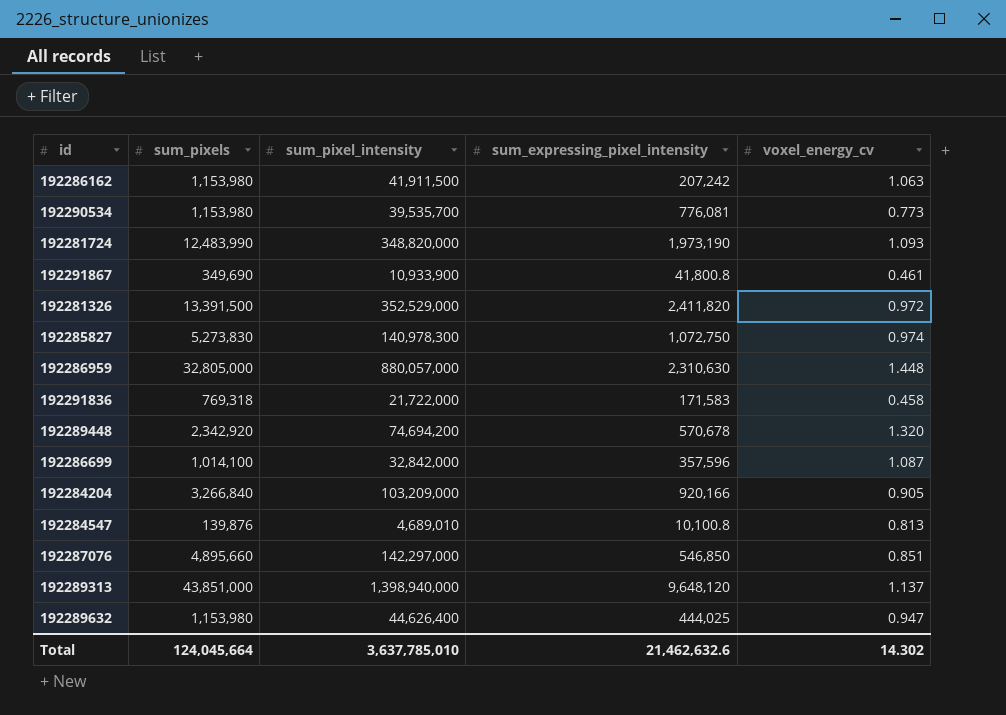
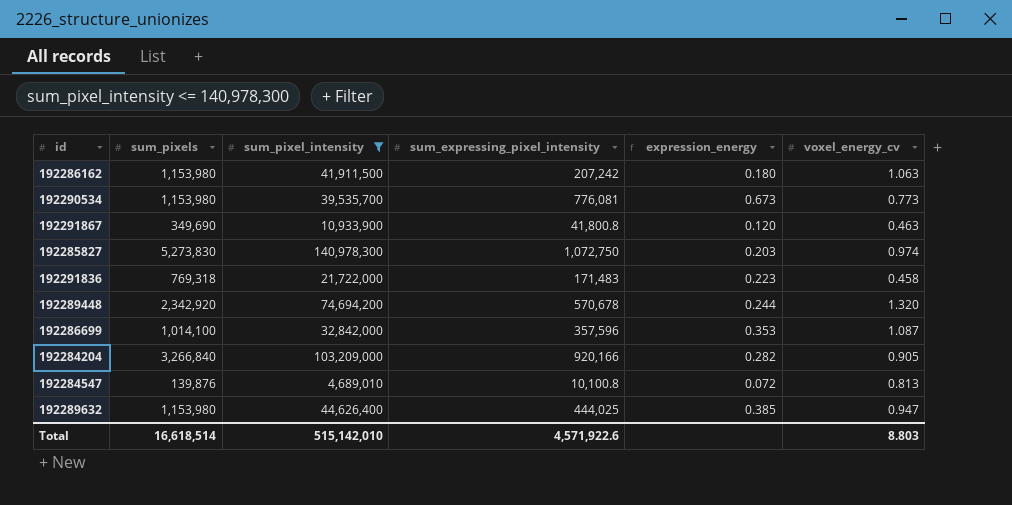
filter: none -> sum_pixel_intensity <= 140,978,300
column expression_energy | formula: none -> [sum_expressing_pixel_intensity] / [sum_pixels]
192291867 | voxel_energy_cv: 0.461 -> 0.463
192291836 | sum_expressing_pixel_intensity: 171,583 -> 171,483
Total | sum_pixels: 124,045,664 -> 16,618,514
Total | sum_pixel_intensity: 3,637,785,010 -> 515,142,010
Total | sum_expressing_pixel_intensity: 21,462,632.6 -> 4,571,922.6
Total | voxel_energy_cv: 14.302 -> 8.803

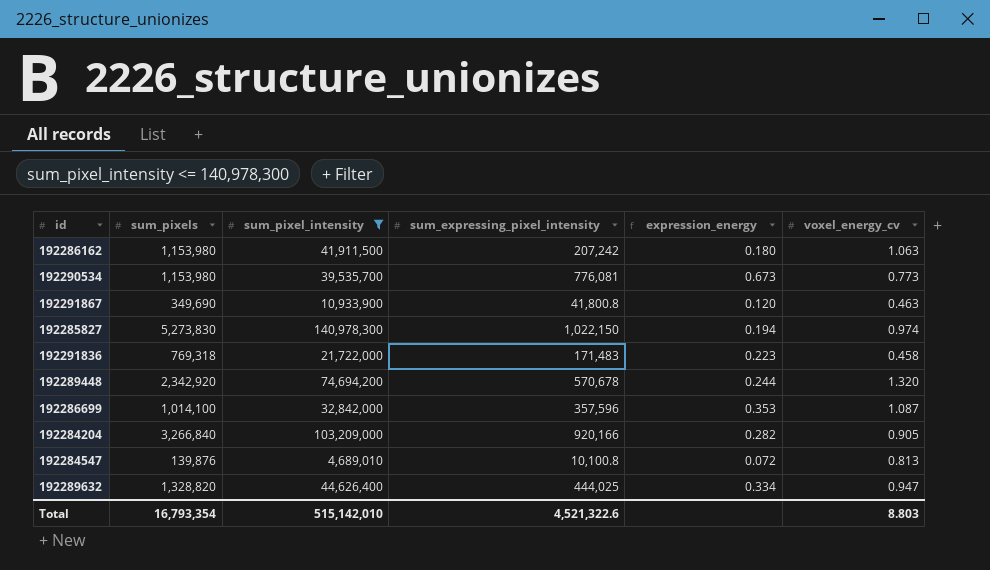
192285827 | sum_expressing_pixel_intensity: 1,072,750 -> 1,022,150
192285827 | expression_energy: 0.203 -> 0.194
192289632 | sum_pixels: 1,153,980 -> 1,328,820
192289632 | expression_energy: 0.385 -> 0.334
Total | sum_pixels: 16,618,514 -> 16,793,354
Total | sum_expressing_pixel_intensity: 4,571,922.6 -> 4,521,322.6

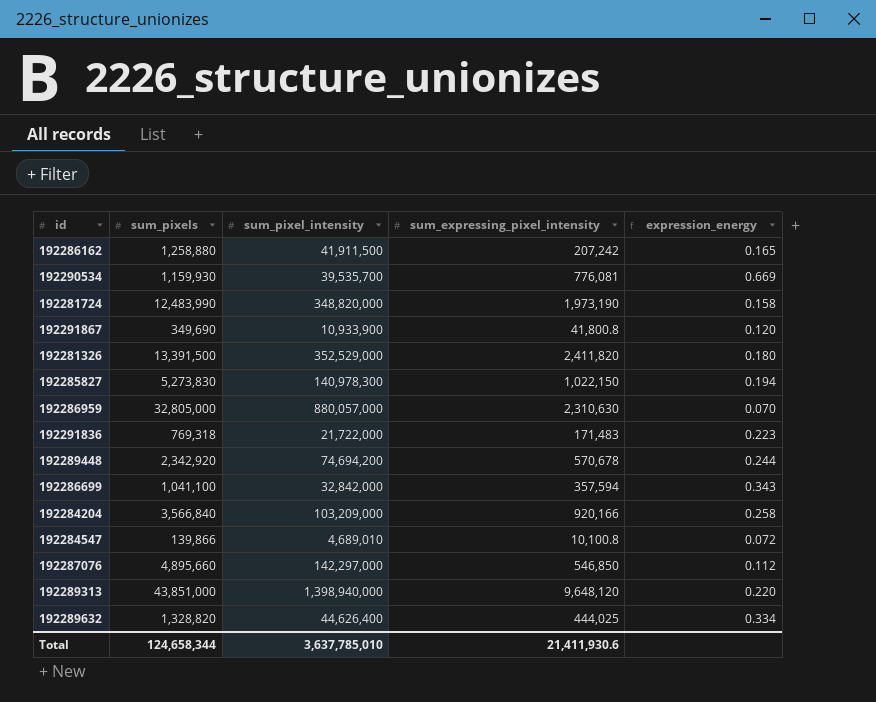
filter: sum_pixel_intensity <= 140,978,300 -> none
column voxel_energy_cv | position: 6 -> none
192286162 | sum_pixels: 1,153,980 -> 1,258,880
192286162 | expression_energy: 0.180 -> 0.165
192290534 | sum_pixels: 1,153,980 -> 1,159,930
192290534 | expression_energy: 0.673 -> 0.669
192286699 | sum_pixels: 1,014,100 -> 1,041,100
192286699 | sum_expressing_pixel_intensity: 357,596 -> 357,594
192286699 | expression_energy: 0.353 -> 0.343
192284204 | sum_pixels: 3,266,840 -> 3,566,840
192284204 | expression_energy: 0.282 -> 0.258
192284547 | sum_pixels: 139,876 -> 139,866
Total | sum_pixels: 16,793,354 -> 124,658,344
Total | sum_pixel_intensity: 515,142,010 -> 3,637,785,010
Total | sum_expressing_pixel_intensity: 4,521,322.6 -> 21,411,930.6

